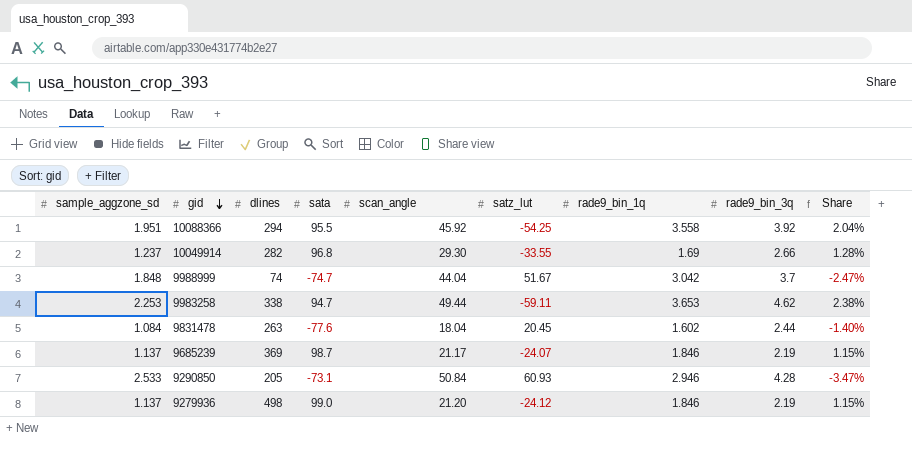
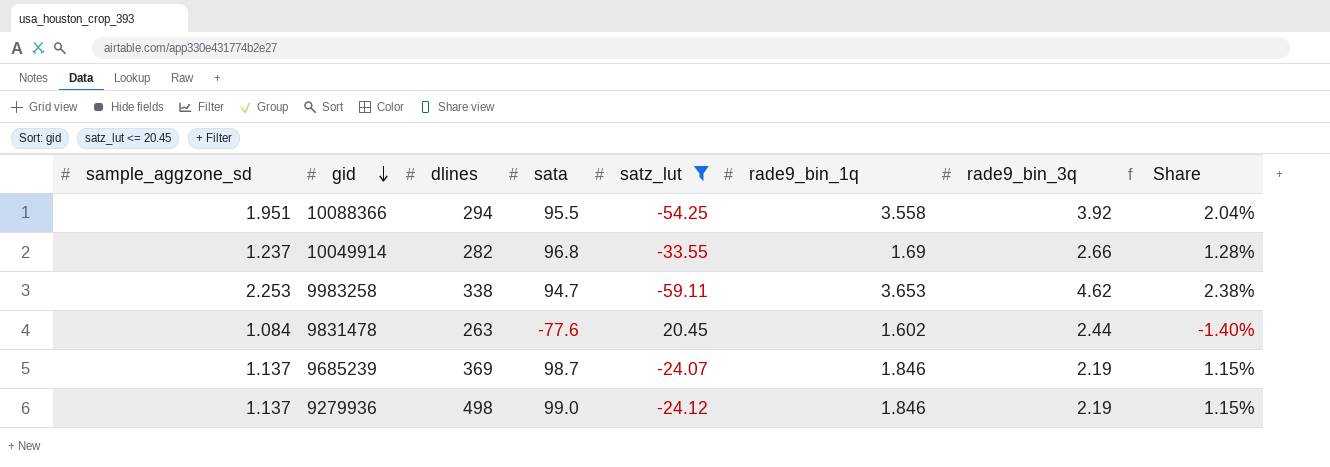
filter: none -> satz_lut <= 20.45
column scan_angle | position: 5 -> none

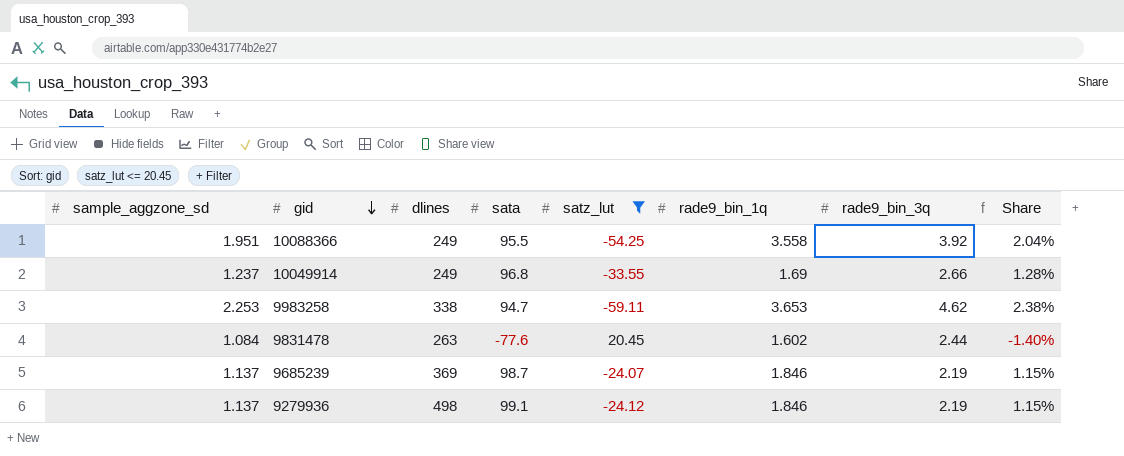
10088366 | dlines: 294 -> 249
10049914 | dlines: 282 -> 249
9279936 | sata: 99.0 -> 99.1

